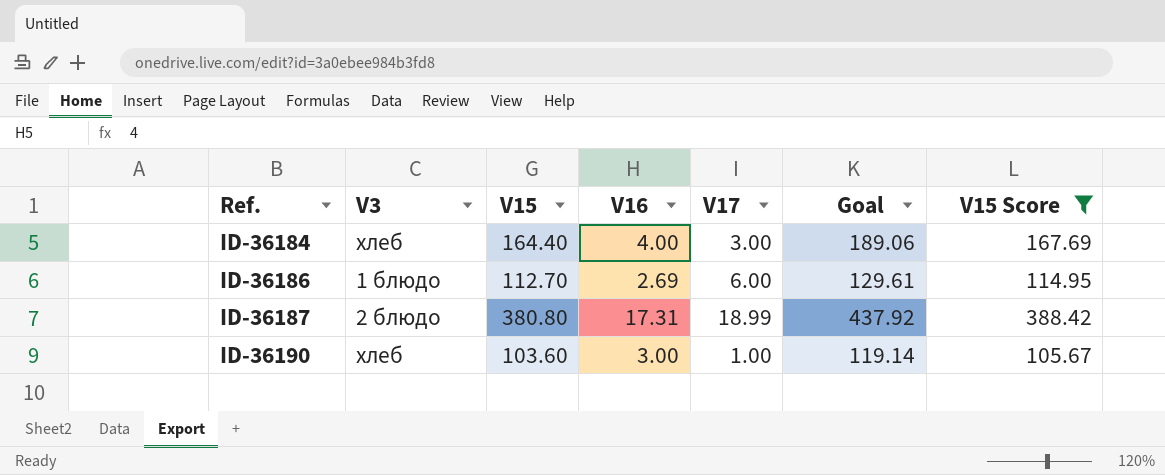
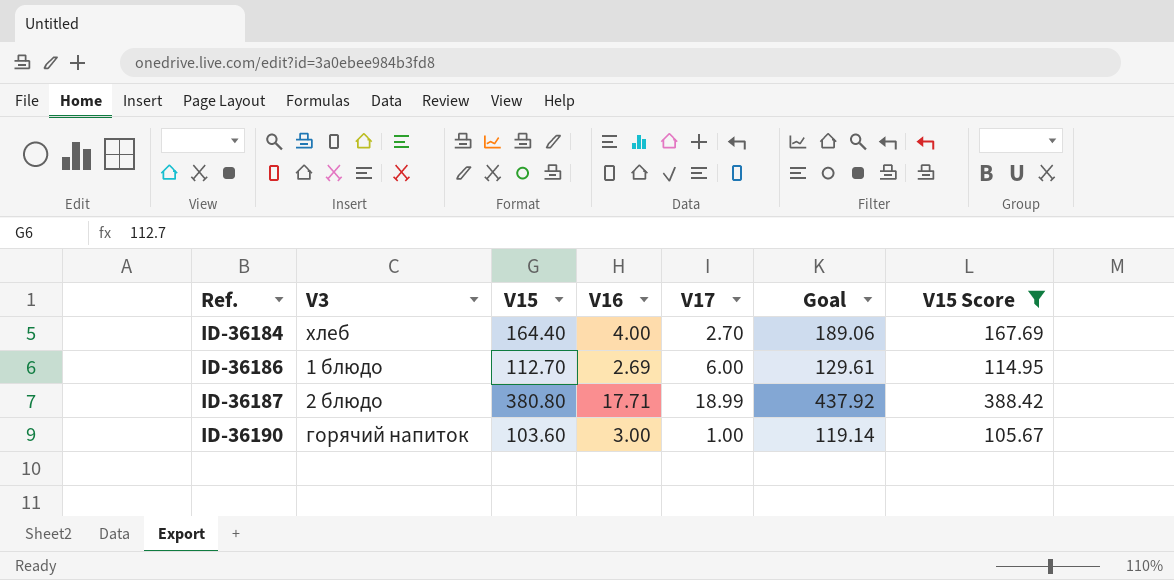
ID-36184 | V17: 3.00 -> 2.70
ID-36187 | V16: 17.31 -> 17.71
ID-36190 | V3: хлеб -> горячий напиток

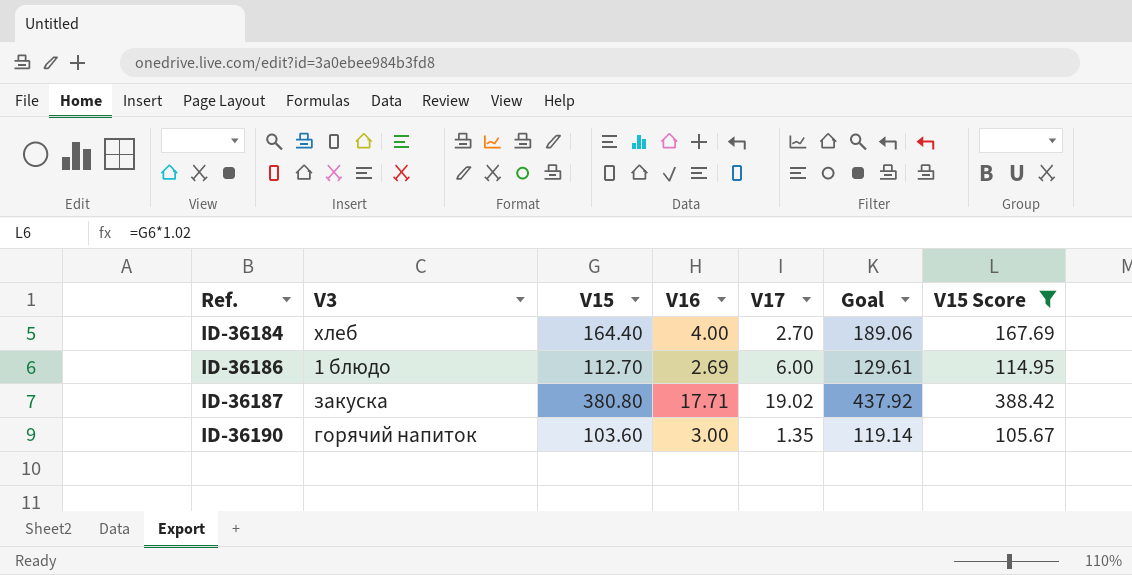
ID-36187 | V3: 2 блюдо -> закуска
ID-36187 | V17: 18.99 -> 19.02
ID-36190 | V17: 1.00 -> 1.35

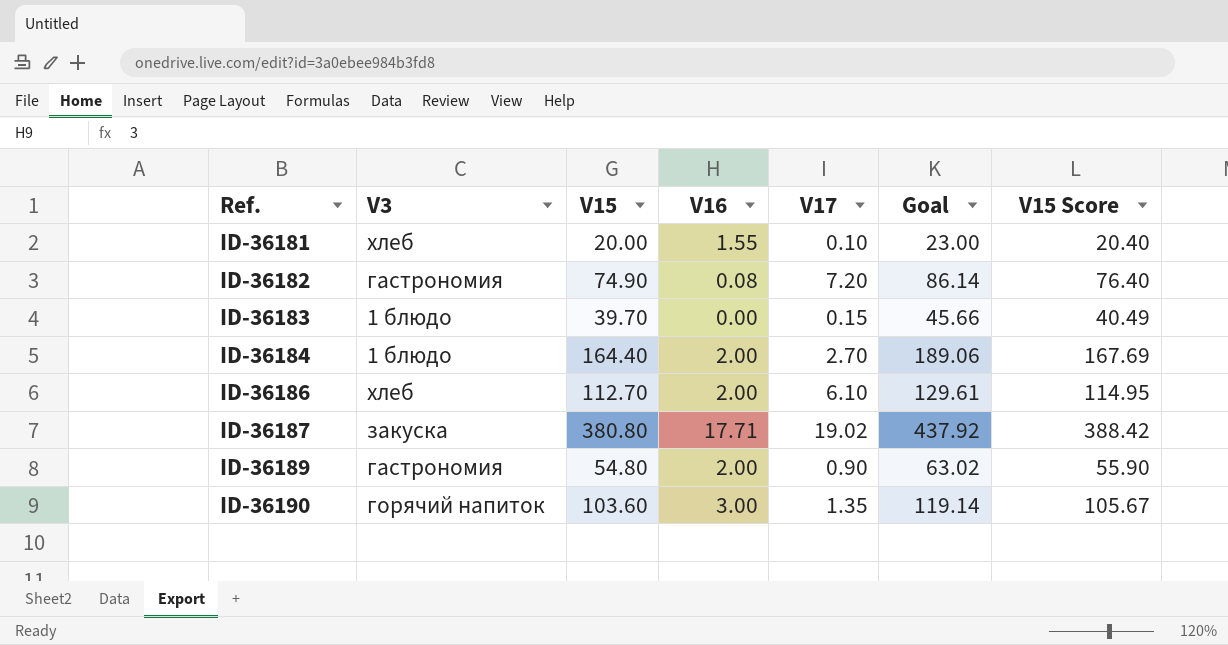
filter: V15 Score >= 105.67 -> none
ID-36184 | V3: хлеб -> 1 блюдо
ID-36184 | V16: 4.00 -> 2.00
ID-36186 | V3: 1 блюдо -> хлеб
ID-36186 | V16: 2.69 -> 2.00
ID-36186 | V17: 6.00 -> 6.10

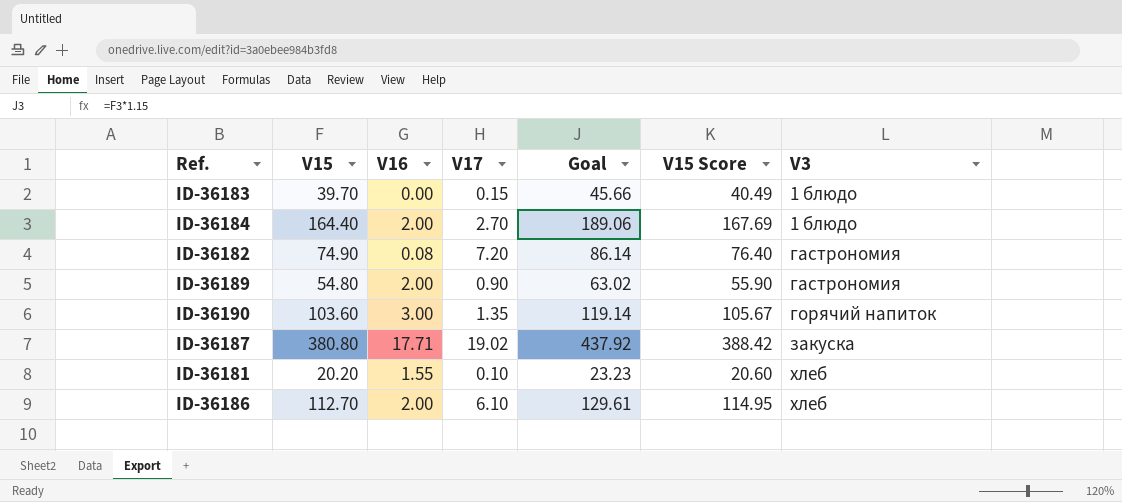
row order: Ref. ascending -> V3 ascending
column V3 | position: 2 -> 7
ID-36181 | V15: 20.00 -> 20.20
ID-36181 | Goal: 23.00 -> 23.23
ID-36181 | V15 Score: 20.40 -> 20.60

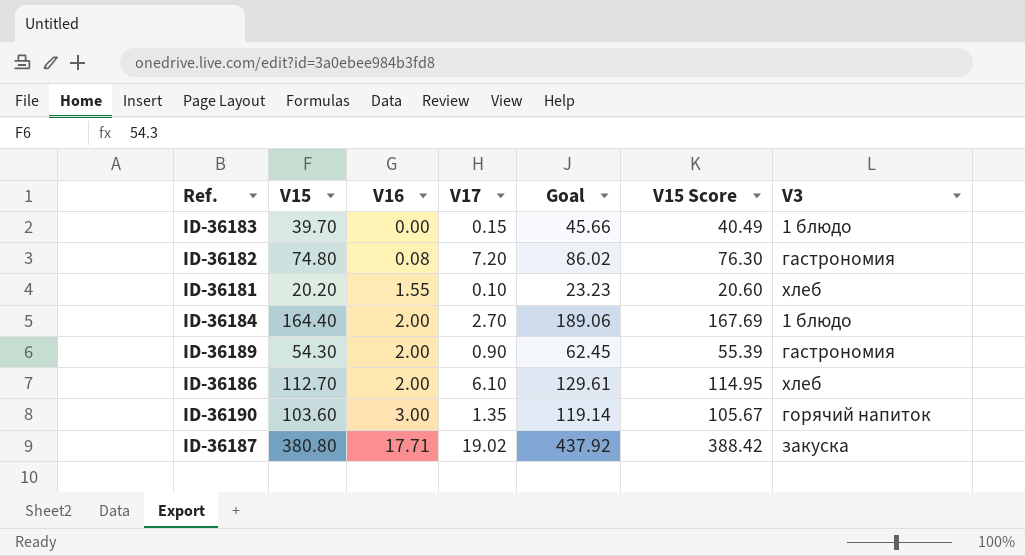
row order: V3 ascending -> V16 ascending
ID-36182 | V15: 74.90 -> 74.80
ID-36182 | Goal: 86.14 -> 86.02
ID-36182 | V15 Score: 76.40 -> 76.30
ID-36189 | V15: 54.80 -> 54.30
ID-36189 | Goal: 63.02 -> 62.45
ID-36189 | V15 Score: 55.90 -> 55.39

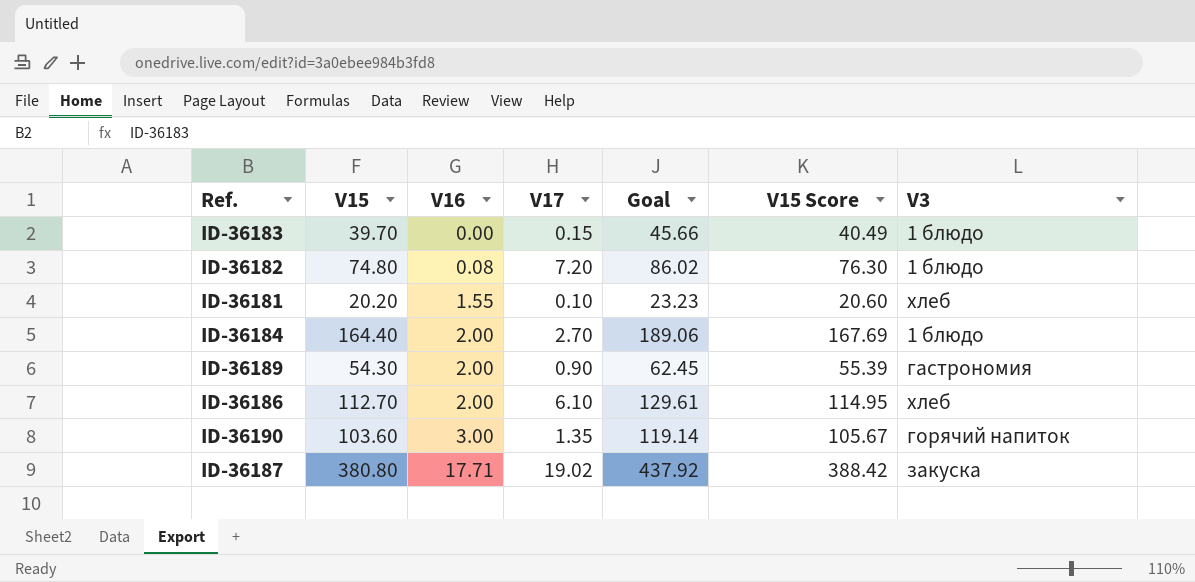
ID-36182 | V3: гастрономия -> 1 блюдо

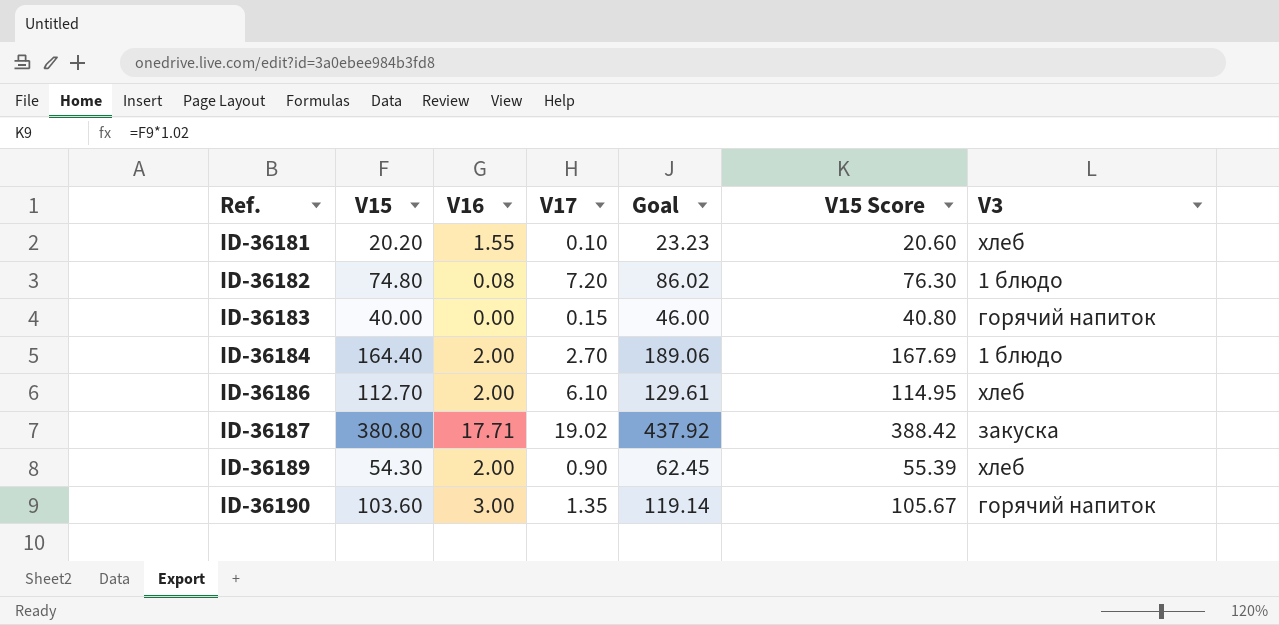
row order: V16 ascending -> Ref. ascending
ID-36183 | V15: 39.70 -> 40.00
ID-36183 | Goal: 45.66 -> 46.00
ID-36183 | V15 Score: 40.49 -> 40.80
ID-36183 | V3: 1 блюдо -> горячий напиток
ID-36189 | V3: гастрономия -> хлеб

